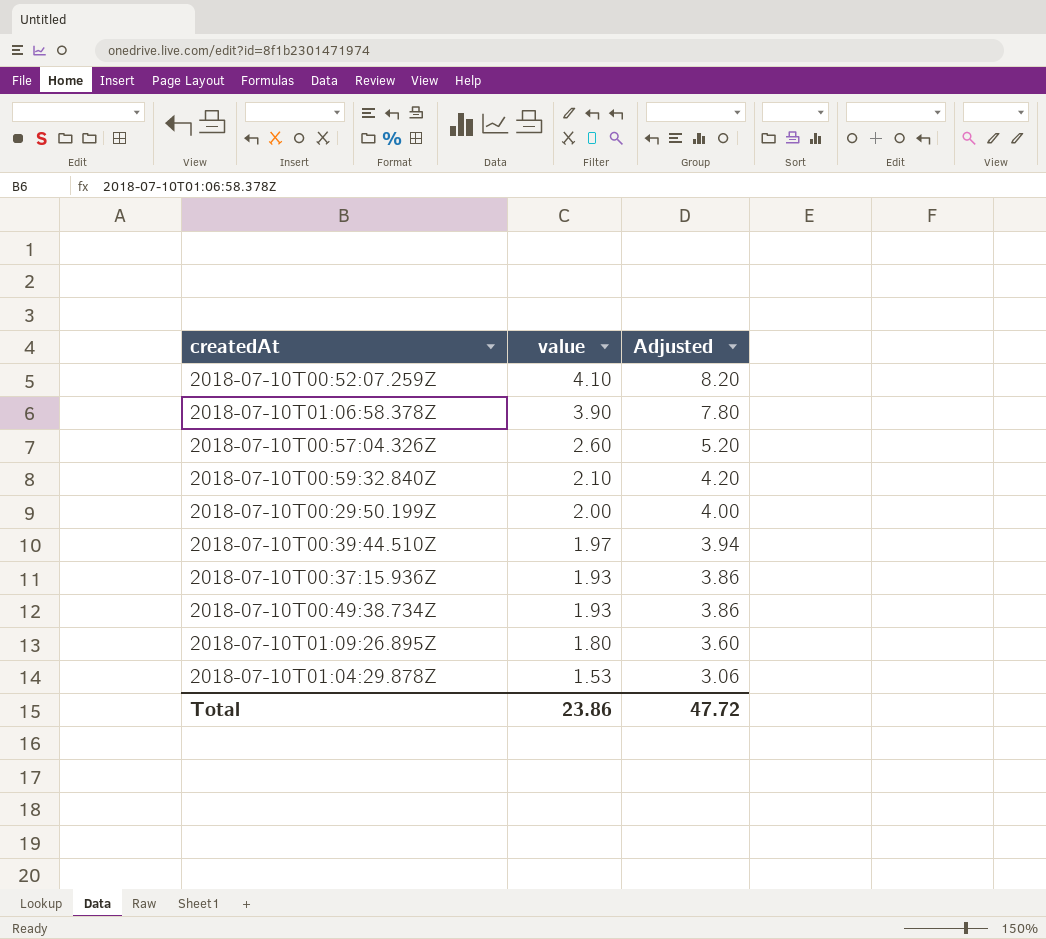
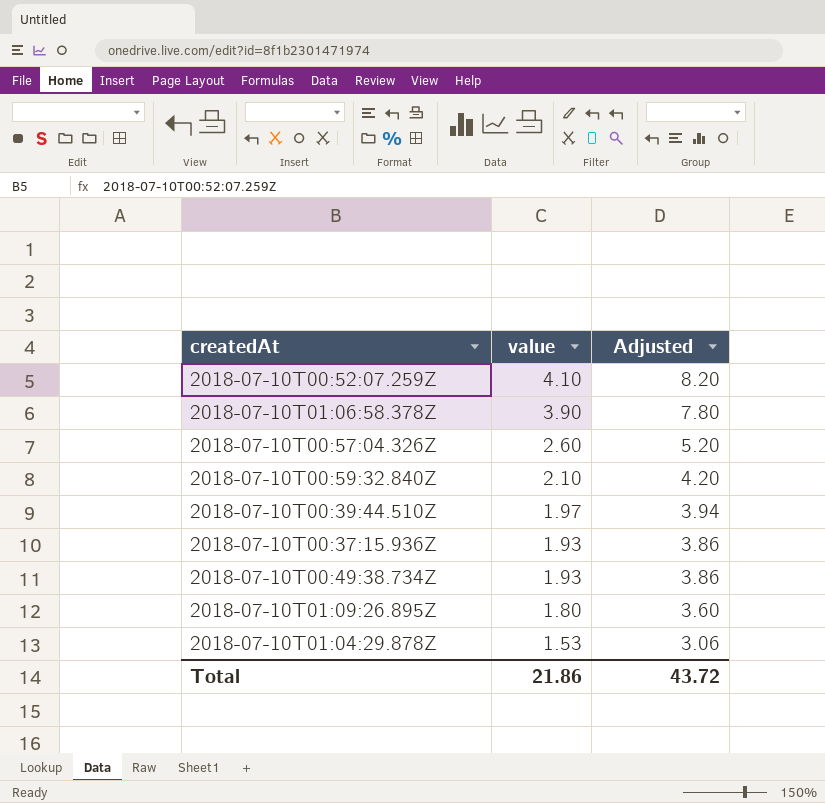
row 2018-07-10T00:29:50.199Z: 2.00 | 4.00 -> none
Total | value: 23.86 -> 21.86
Total | Adjusted: 47.72 -> 43.72

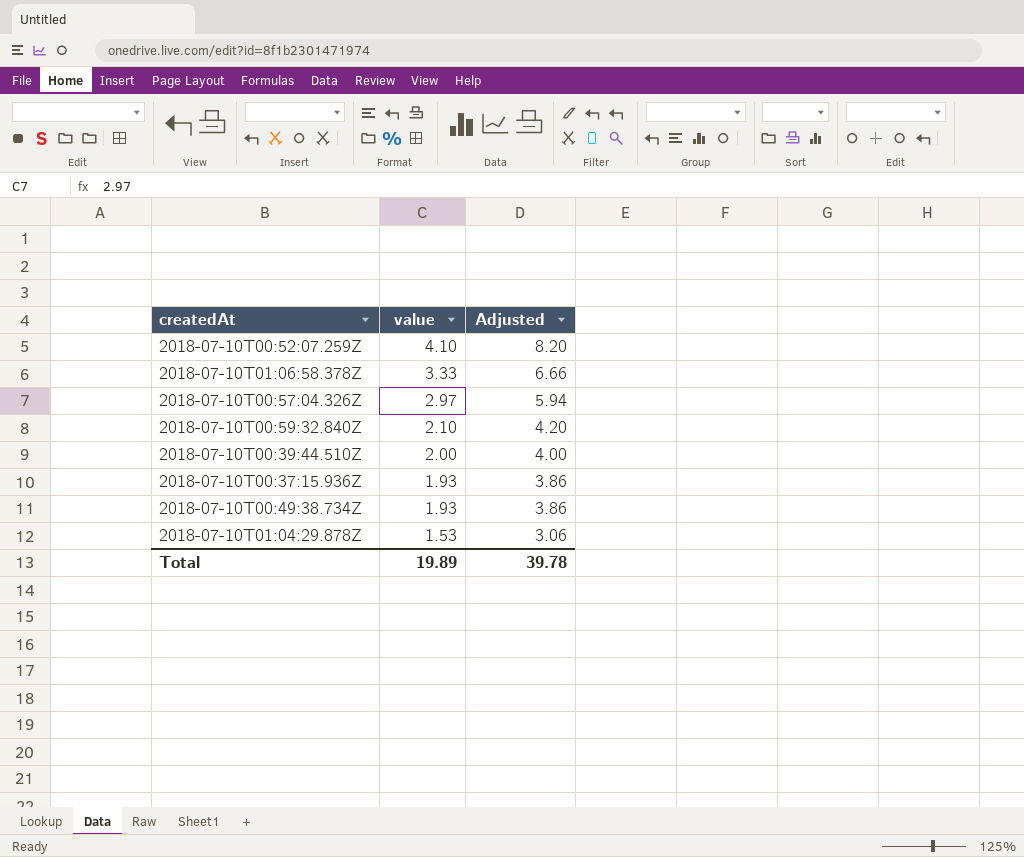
row 2018-07-10T01:09:26.895Z: 1.80 | 3.60 -> none
2018-07-10T01:06:58.378Z | value: 3.90 -> 3.33
2018-07-10T01:06:58.378Z | Adjusted: 7.80 -> 6.66
2018-07-10T00:57:04.326Z | value: 2.60 -> 2.97
2018-07-10T00:57:04.326Z | Adjusted: 5.20 -> 5.94
2018-07-10T00:39:44.510Z | value: 1.97 -> 2.00
2018-07-10T00:39:44.510Z | Adjusted: 3.94 -> 4.00
Total | value: 21.86 -> 19.89
Total | Adjusted: 43.72 -> 39.78

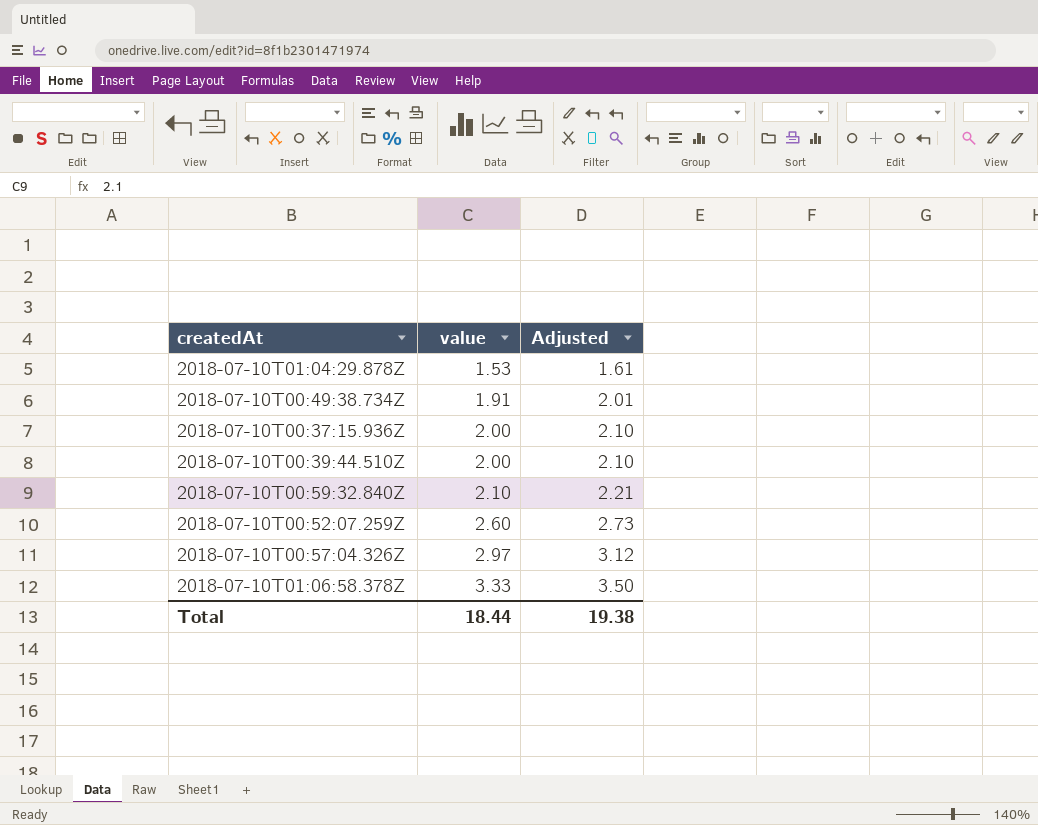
row order: value descending -> value ascending
column Adjusted | formula: [value] * 2 -> [value] * 1.05
2018-07-10T00:49:38.734Z | value: 1.93 -> 1.91
2018-07-10T00:37:15.936Z | value: 1.93 -> 2.00
2018-07-10T00:52:07.259Z | value: 4.10 -> 2.60
Total | value: 19.89 -> 18.44
Total | Adjusted: 39.78 -> 19.38

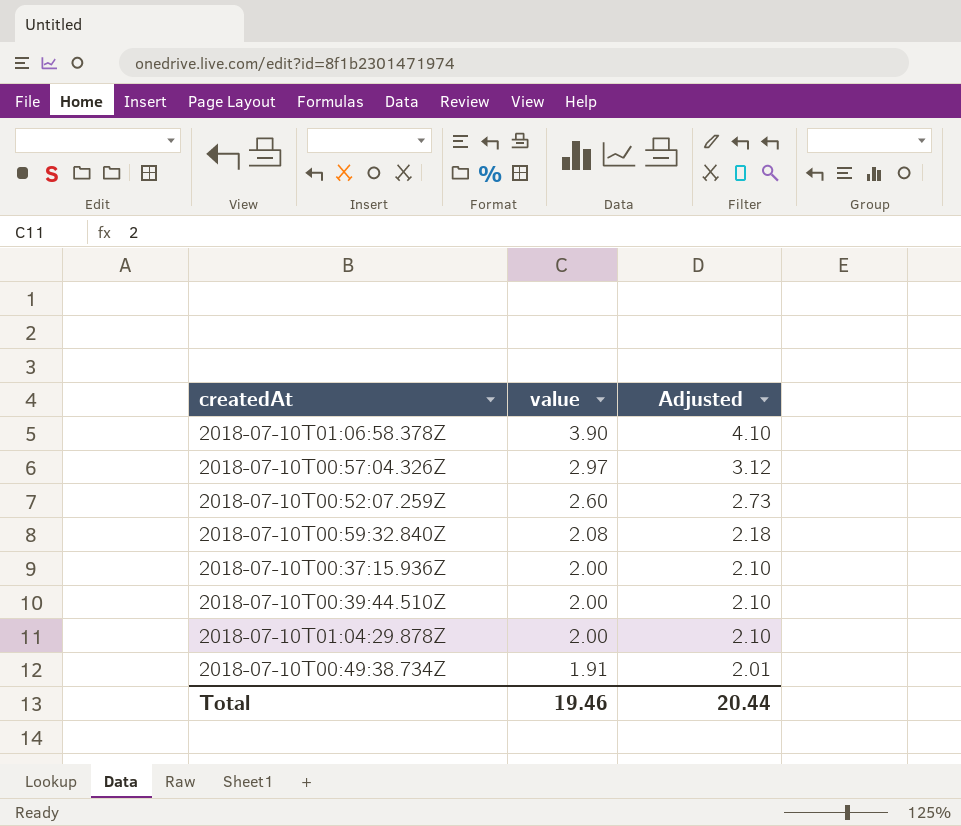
row order: value ascending -> value descending
2018-07-10T01:06:58.378Z | value: 3.33 -> 3.90
2018-07-10T01:06:58.378Z | Adjusted: 3.50 -> 4.10
2018-07-10T00:59:32.840Z | value: 2.10 -> 2.08
2018-07-10T00:59:32.840Z | Adjusted: 2.21 -> 2.18
2018-07-10T01:04:29.878Z | value: 1.53 -> 2.00
2018-07-10T01:04:29.878Z | Adjusted: 1.61 -> 2.10
Total | value: 18.44 -> 19.46
Total | Adjusted: 19.38 -> 20.44

